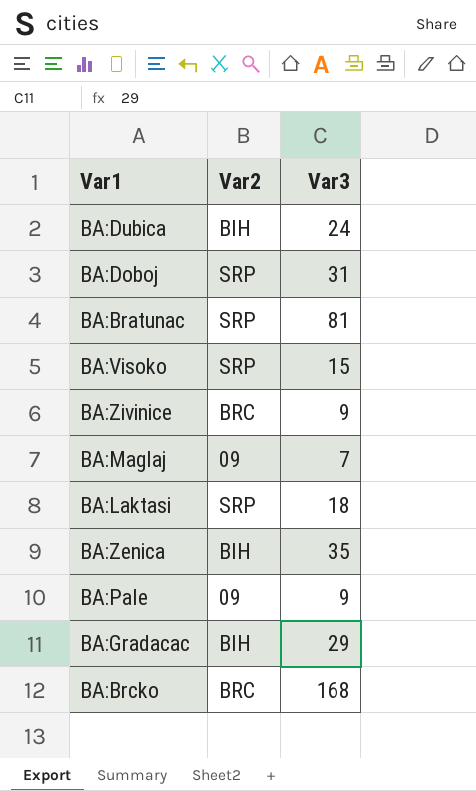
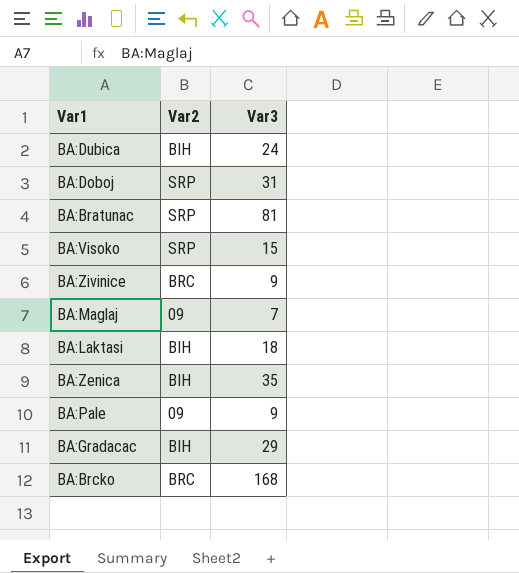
BA:Laktasi | Var2: SRP -> BIH

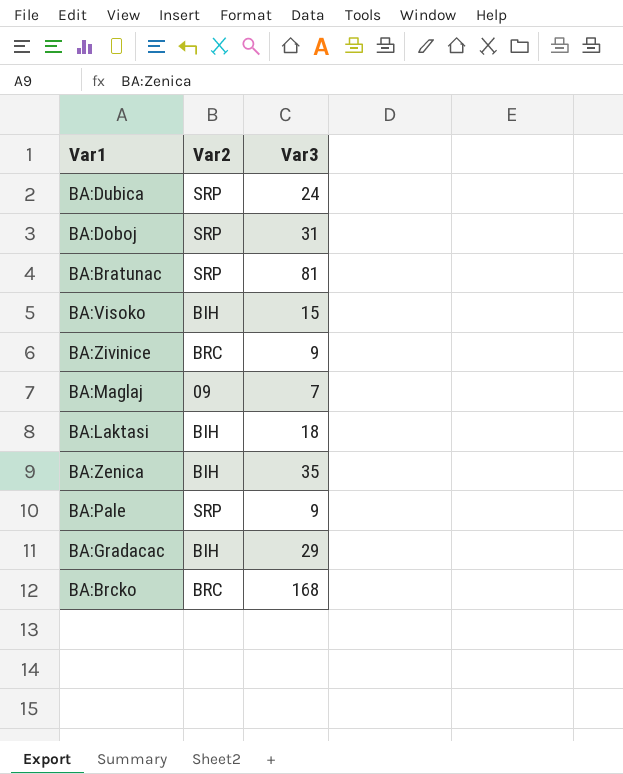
BA:Dubica | Var2: BIH -> SRP
BA:Visoko | Var2: SRP -> BIH
BA:Pale | Var2: 09 -> SRP

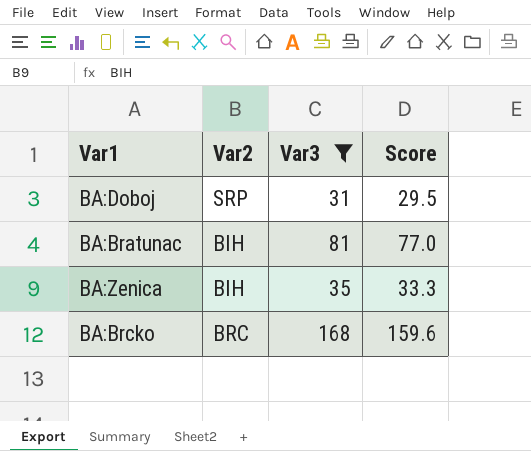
filter: none -> Var3 >= 31
column Score | formula: none -> [Var3] * 0.95
BA:Bratunac | Var2: SRP -> BIH

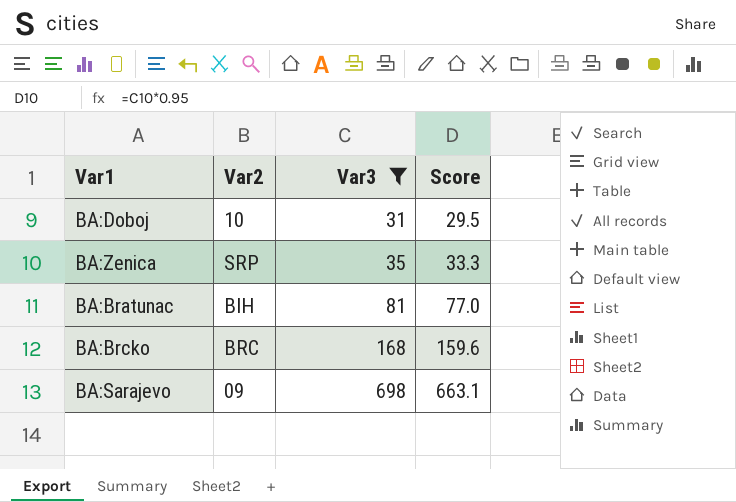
row order: none -> Var3 ascending
BA:Doboj | Var2: SRP -> 10
BA:Zenica | Var2: BIH -> SRP
row BA:Sarajevo: none -> 09 | 698 | 663.1

